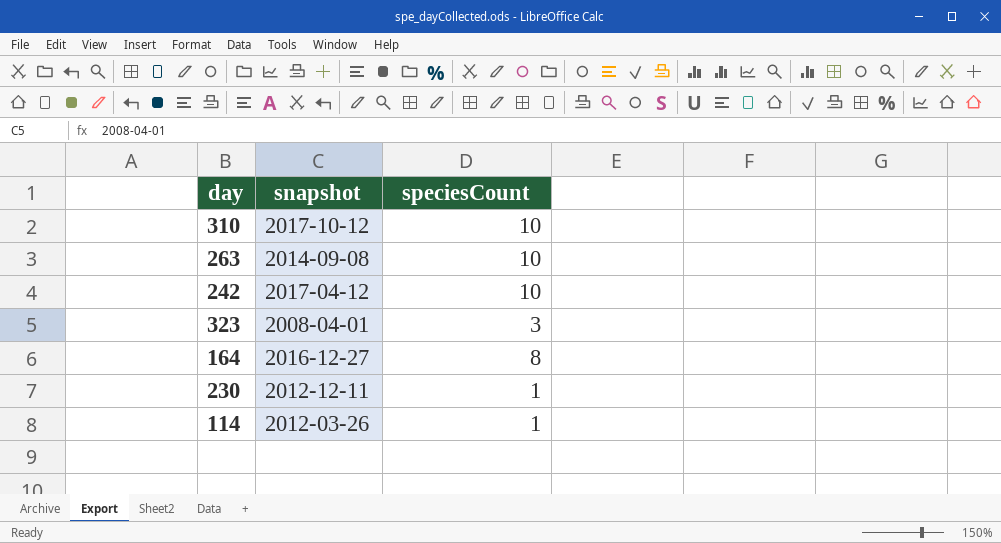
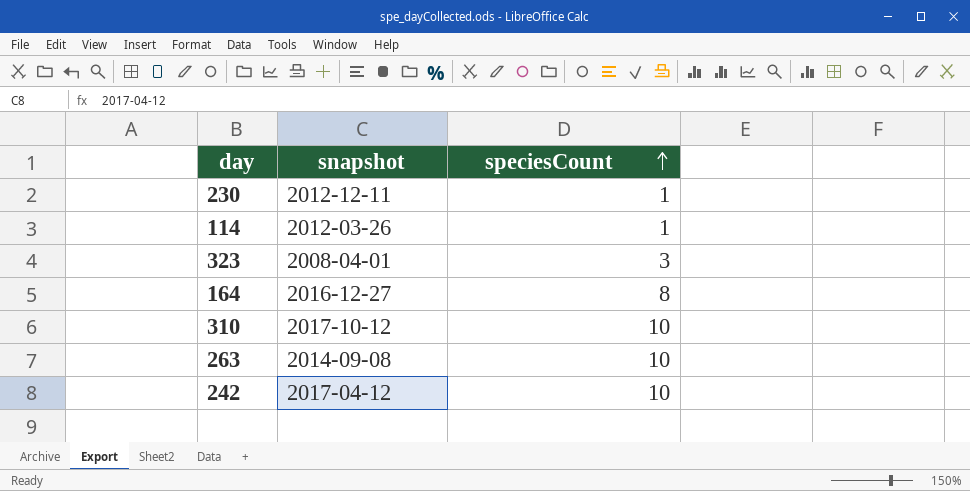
row order: none -> speciesCount ascending

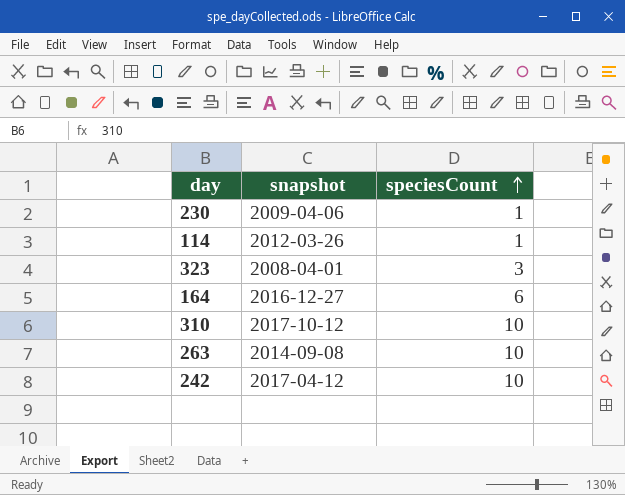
230 | snapshot: 2012-12-11 -> 2009-04-06
164 | speciesCount: 8 -> 6

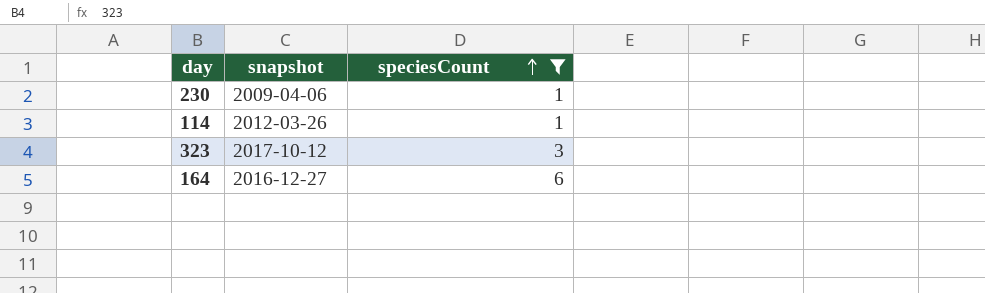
filter: none -> speciesCount != 10
323 | snapshot: 2008-04-01 -> 2017-10-12

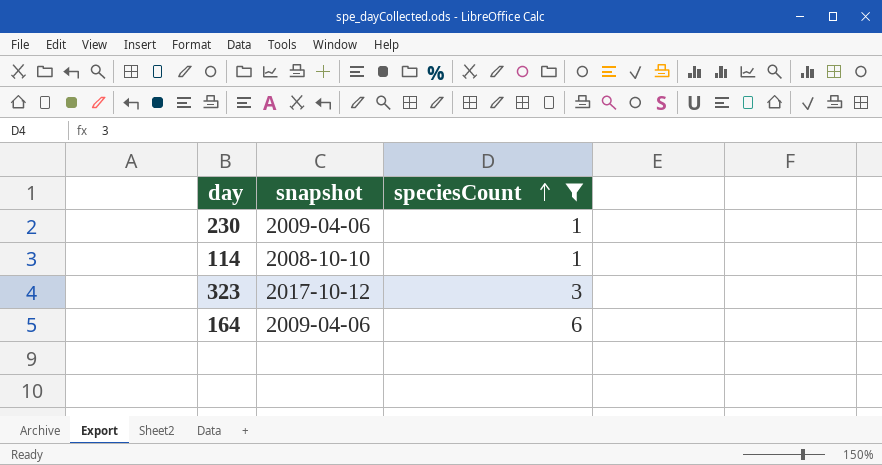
114 | snapshot: 2012-03-26 -> 2008-10-10
164 | snapshot: 2016-12-27 -> 2009-04-06

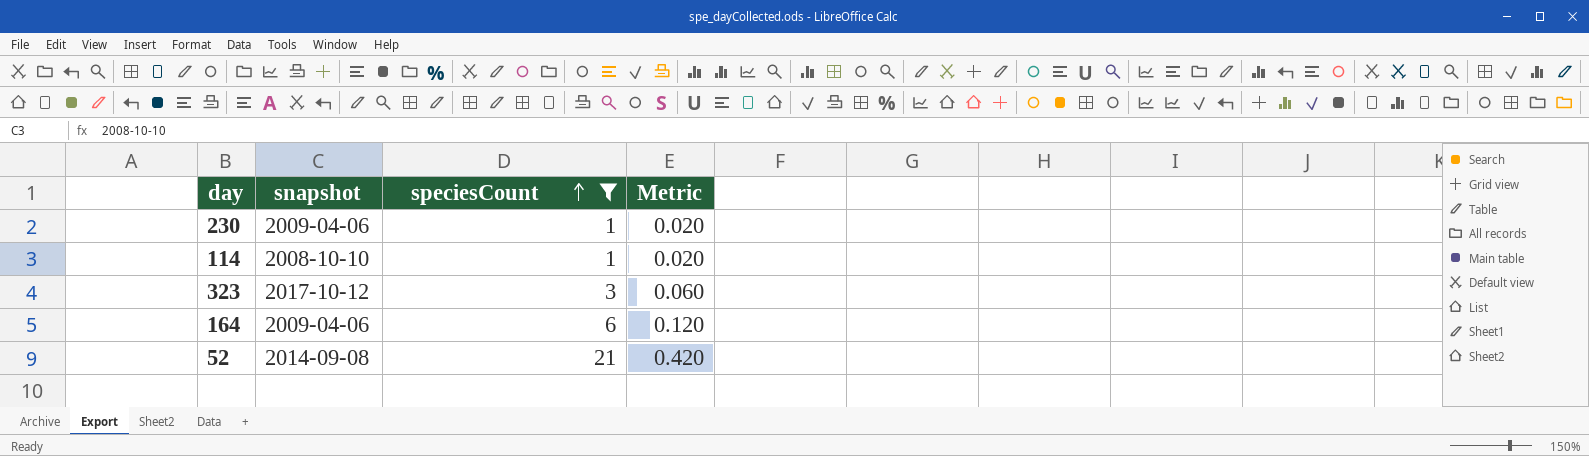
column Metric | formula: none -> [speciesCount] * 0.02
row 52: none -> 2014-09-08 | 21 | 0.420

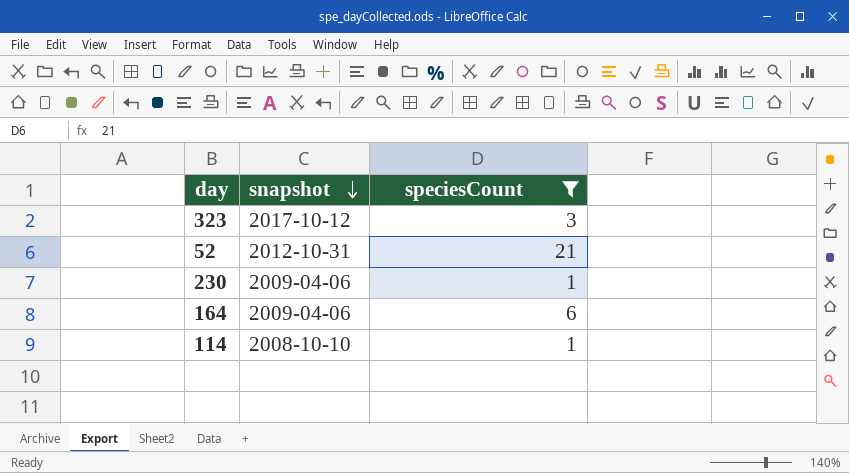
row order: speciesCount ascending -> snapshot descending
column Metric | formula: [speciesCount] * 0.02 -> none
52 | snapshot: 2014-09-08 -> 2012-10-31

